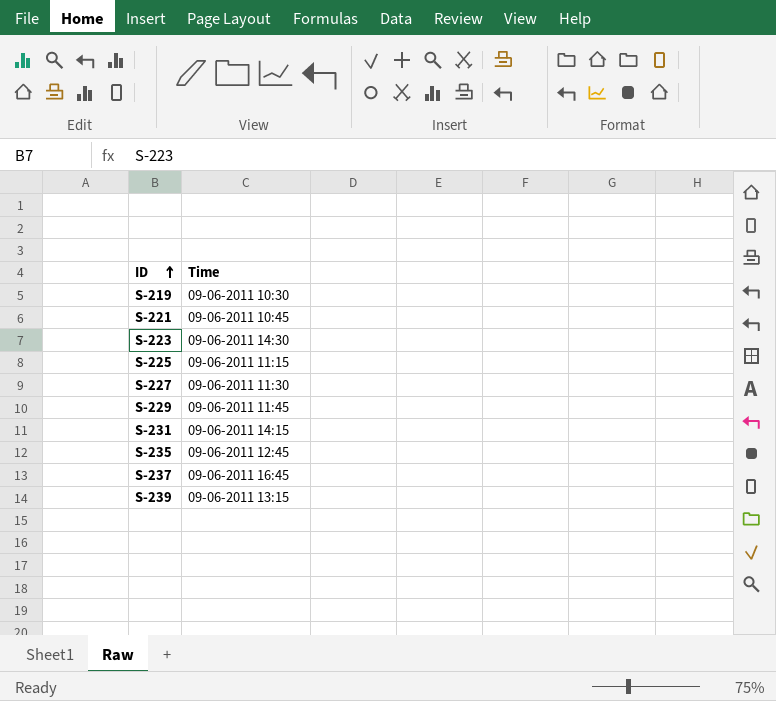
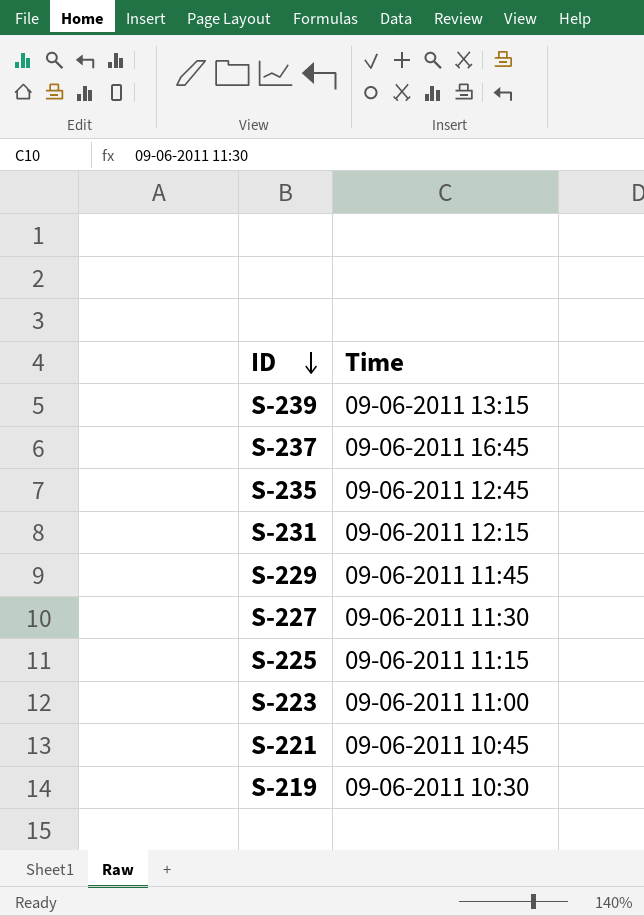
row order: ID ascending -> ID descending
S-231 | Time: 09-06-2011 14:15 -> 09-06-2011 12:15
S-223 | Time: 09-06-2011 14:30 -> 09-06-2011 11:00

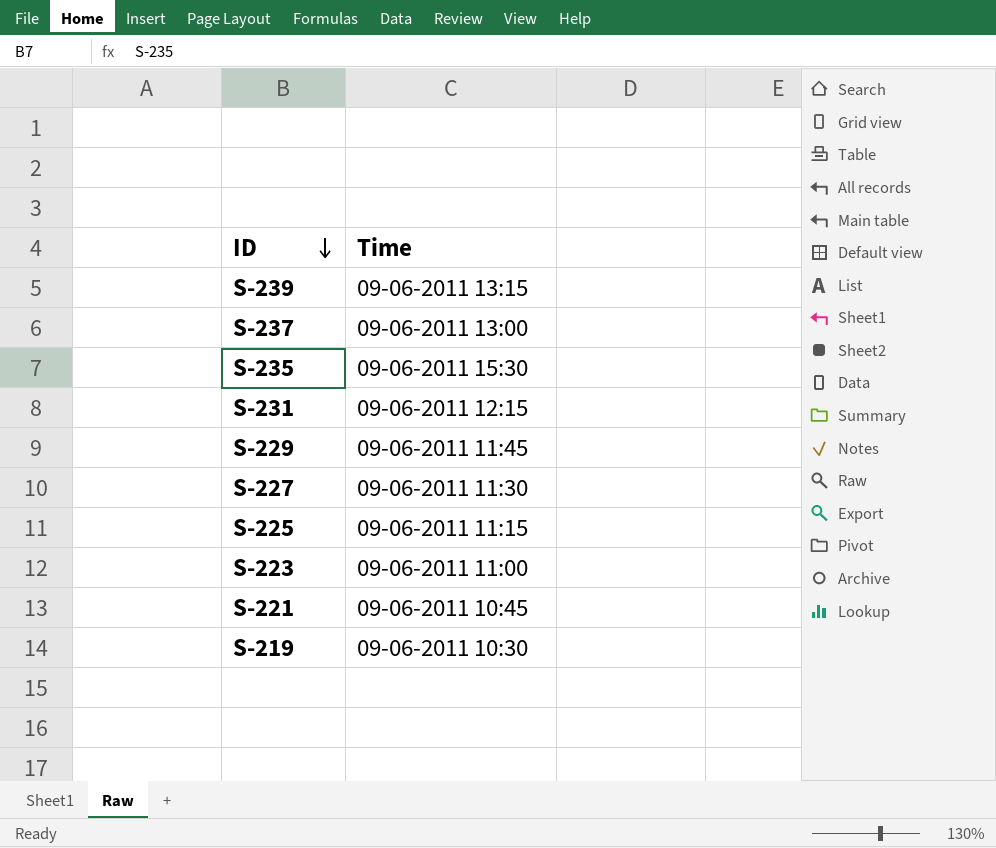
S-237 | Time: 09-06-2011 16:45 -> 09-06-2011 13:00
S-235 | Time: 09-06-2011 12:45 -> 09-06-2011 15:30

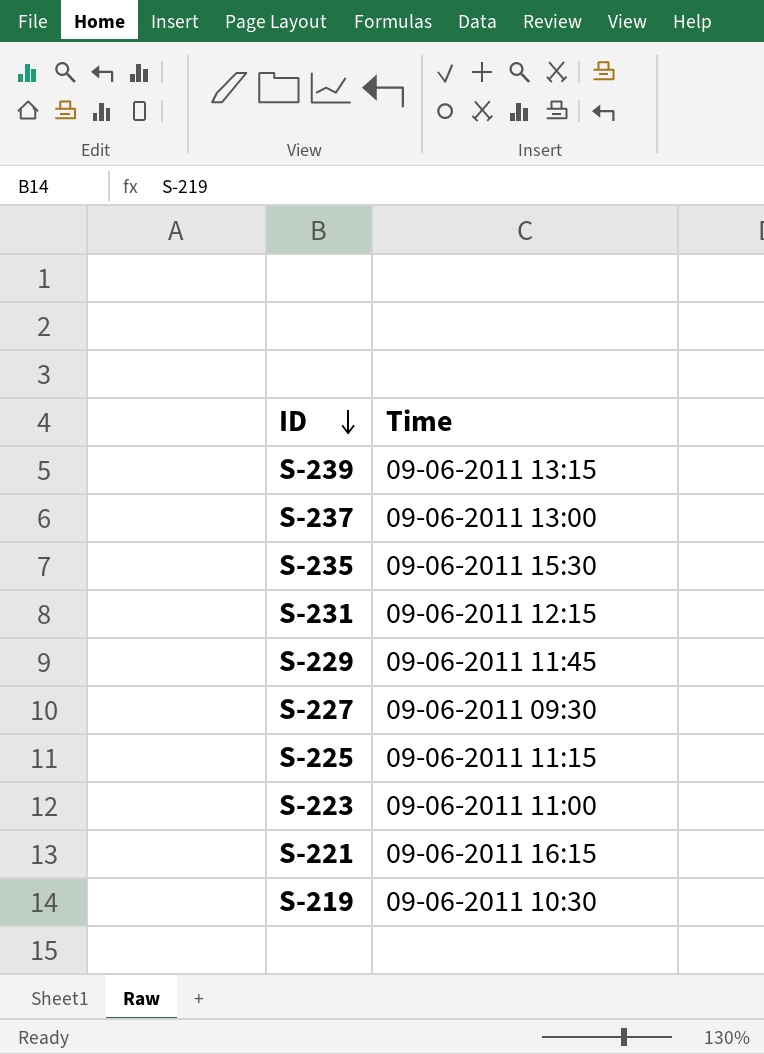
S-227 | Time: 09-06-2011 11:30 -> 09-06-2011 09:30
S-221 | Time: 09-06-2011 10:45 -> 09-06-2011 16:15

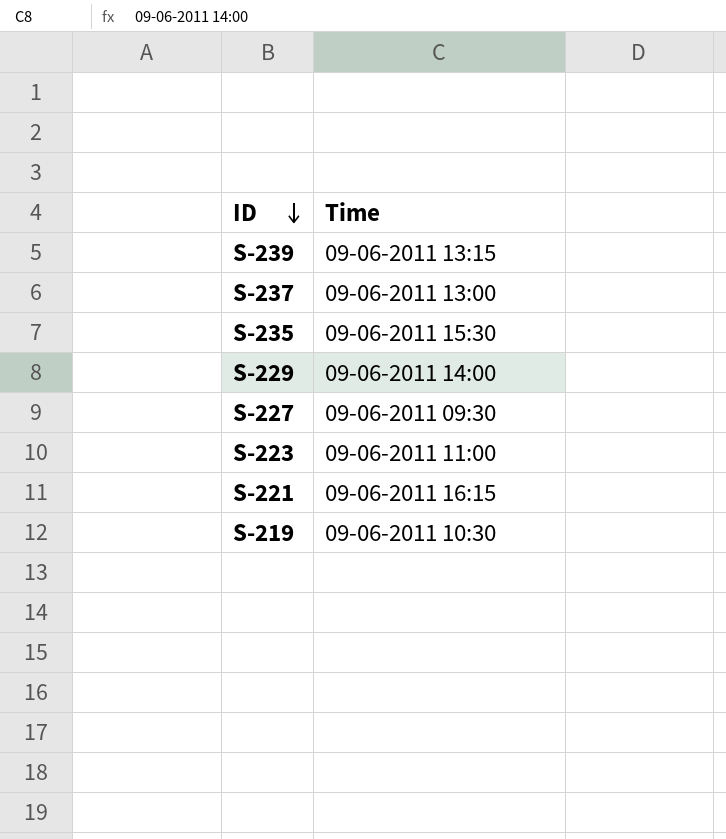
row S-231: 09-06-2011 12:15 -> none
row S-225: 09-06-2011 11:15 -> none
S-229 | Time: 09-06-2011 11:45 -> 09-06-2011 14:00

